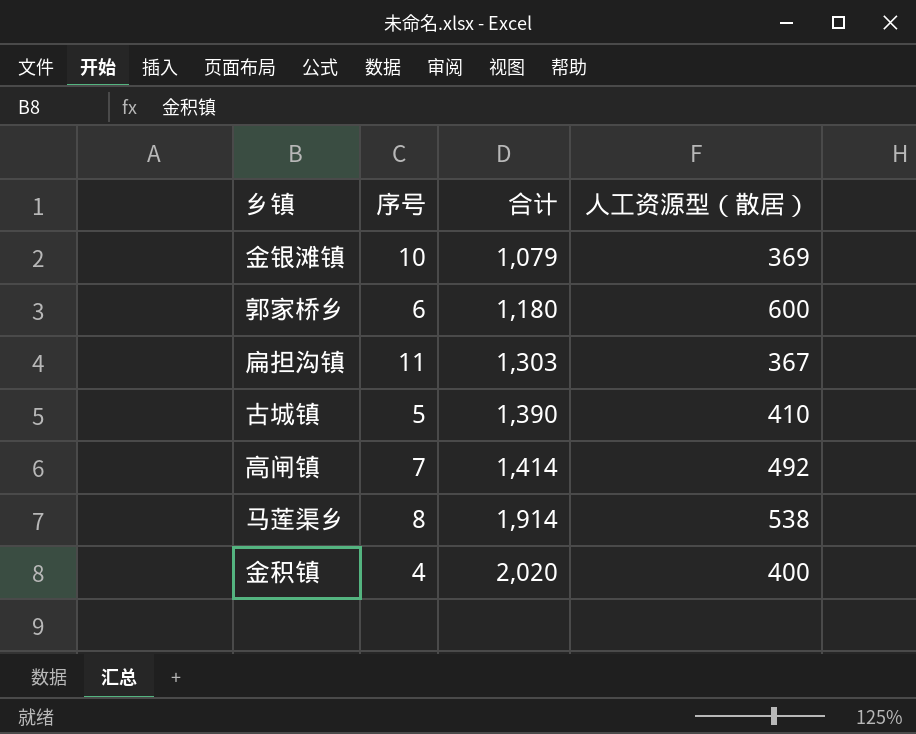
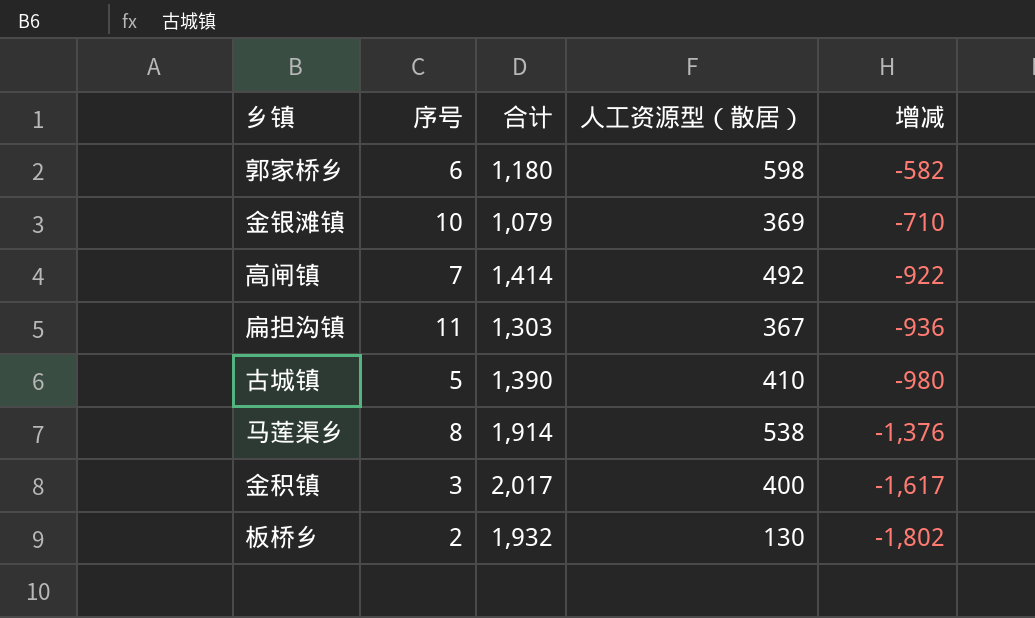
row order: 合计 ascending -> 增减 descending
column 增减 | formula: none -> [人工资源型（散居）] - [合计]
郭家桥乡 | 人工资源型（散居）: 600 -> 598
金积镇 | 序号: 4 -> 3
金积镇 | 合计: 2,020 -> 2,017
row 板桥乡: none -> 2 | 1,932 | 130 | -1,802

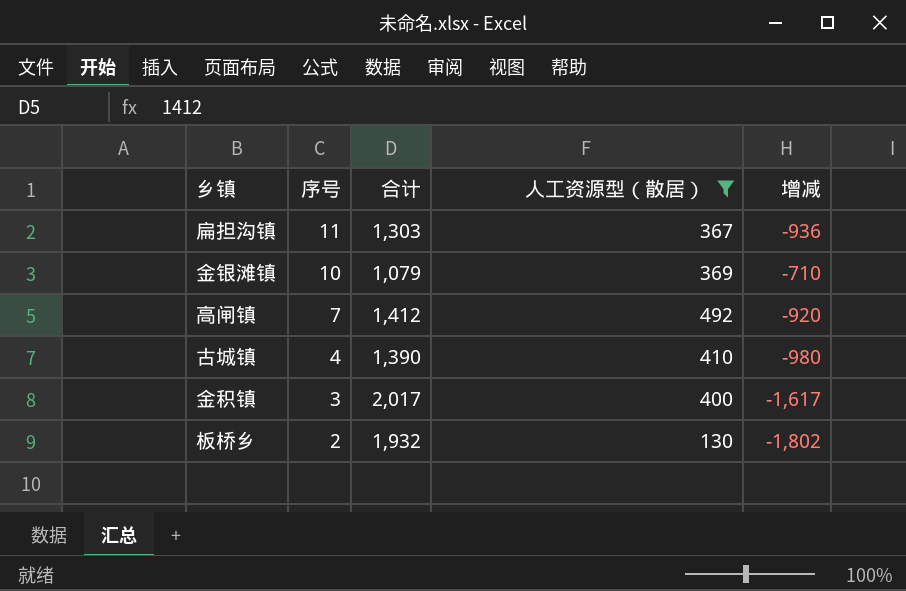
filter: none -> 人工资源型（散居） <= 492
row order: 增减 descending -> 序号 descending
高闸镇 | 合计: 1,414 -> 1,412
高闸镇 | 增减: -922 -> -920
古城镇 | 序号: 5 -> 4

